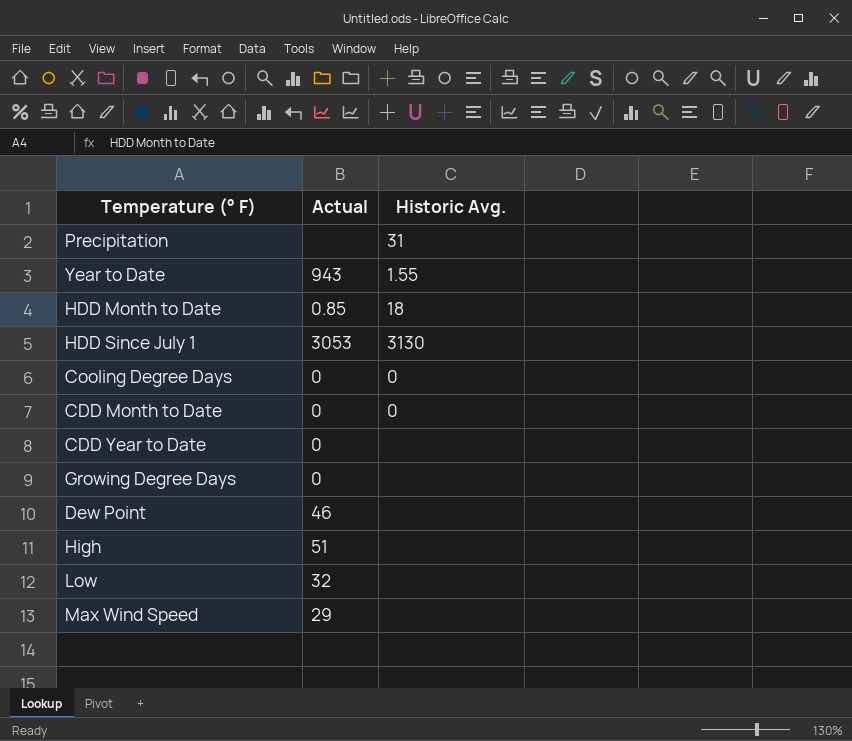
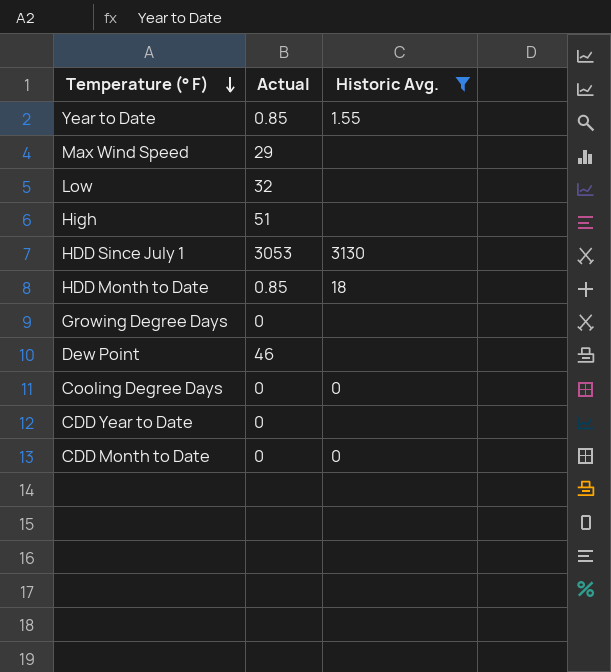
filter: none -> Historic Avg. != 31
row order: none -> Temperature (° F) descending
Year to Date | Actual: 943 -> 0.85

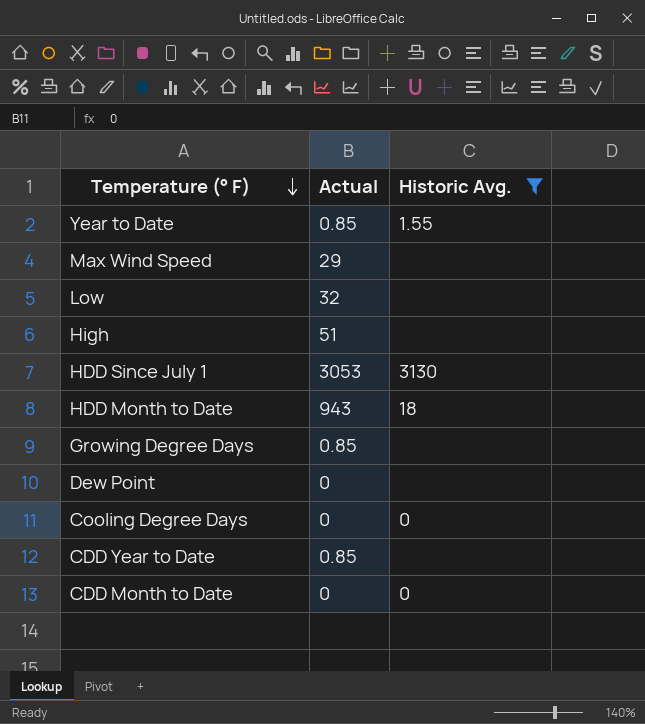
HDD Month to Date | Actual: 0.85 -> 943
Growing Degree Days | Actual: 0 -> 0.85
Dew Point | Actual: 46 -> 0
CDD Year to Date | Actual: 0 -> 0.85

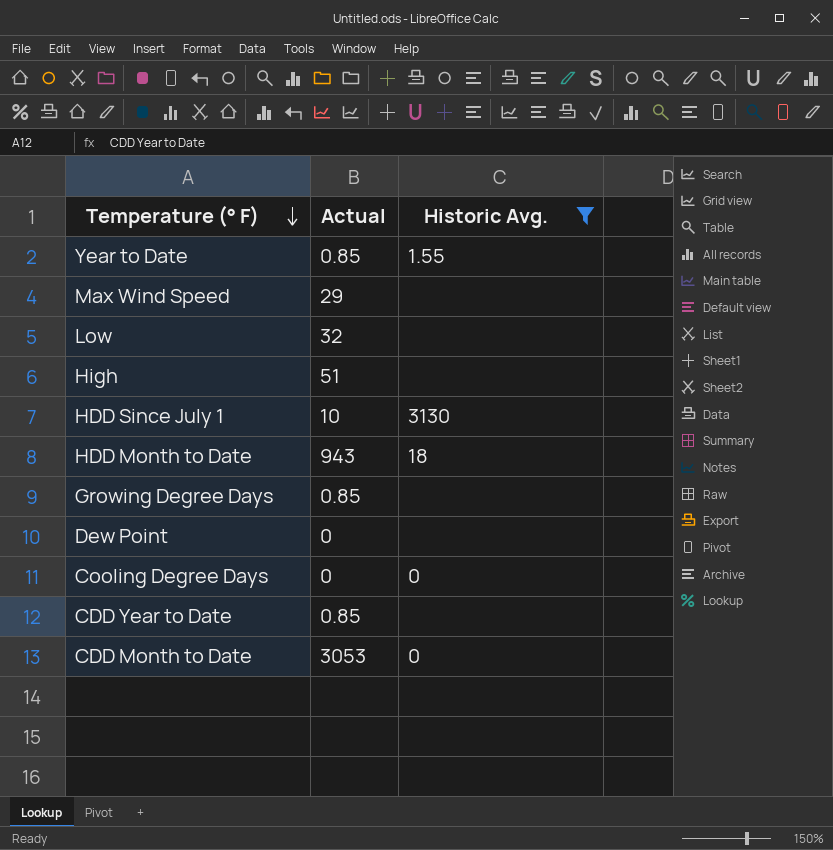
HDD Since July 1 | Actual: 3053 -> 10
CDD Month to Date | Actual: 0 -> 3053

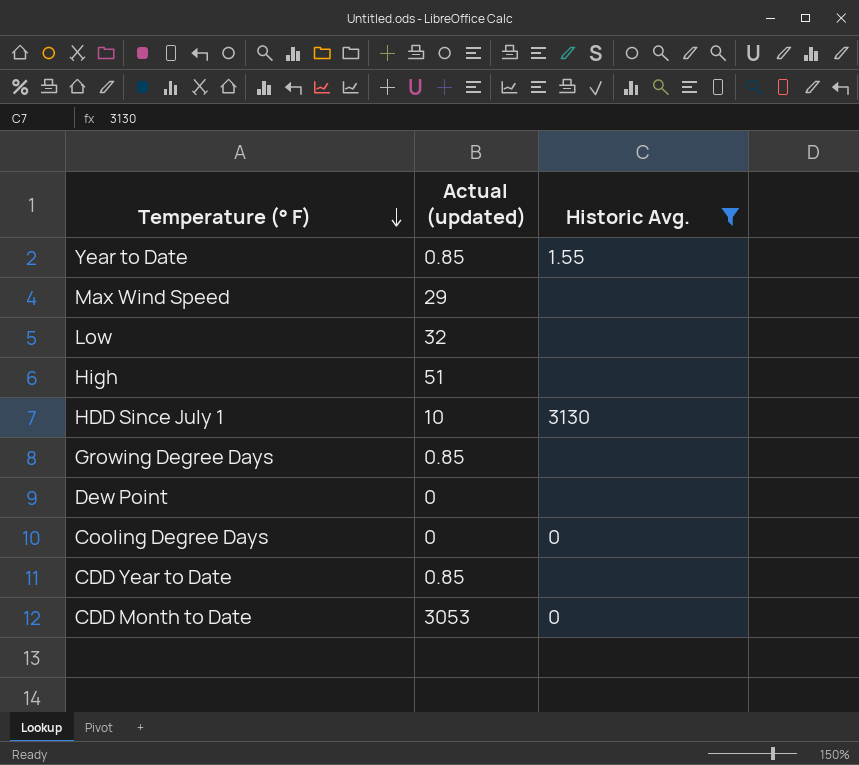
column name: Actual -> Actual (updated)
row HDD Month to Date: 943 | 18 -> none

